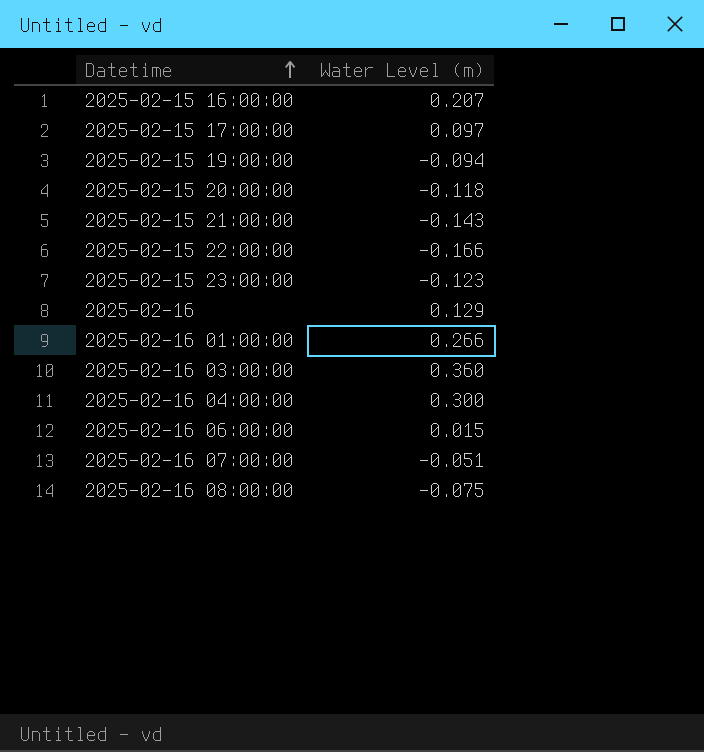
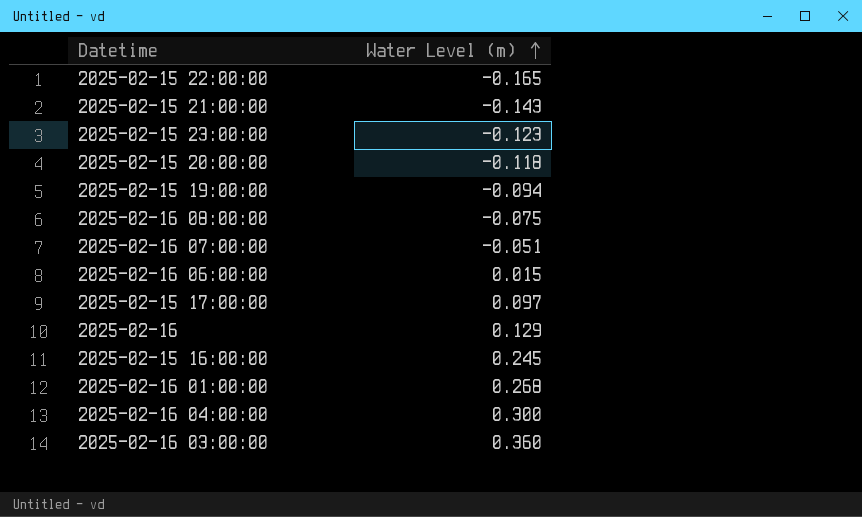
row order: Datetime ascending -> Water Level (m) ascending
2025-02-15 22:00:00 | Water Level (m): -0.166 -> -0.165
2025-02-15 16:00:00 | Water Level (m): 0.207 -> 0.245
2025-02-16 01:00:00 | Water Level (m): 0.266 -> 0.268

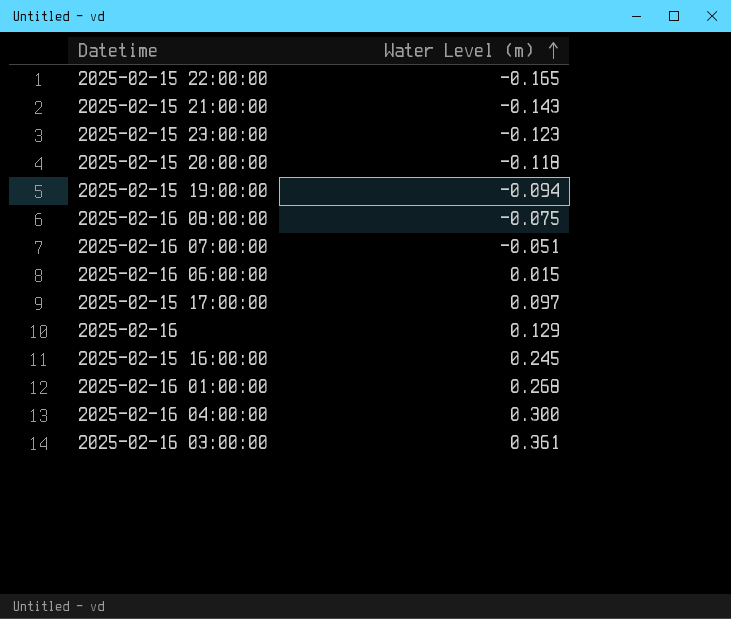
2025-02-16 03:00:00 | Water Level (m): 0.360 -> 0.361

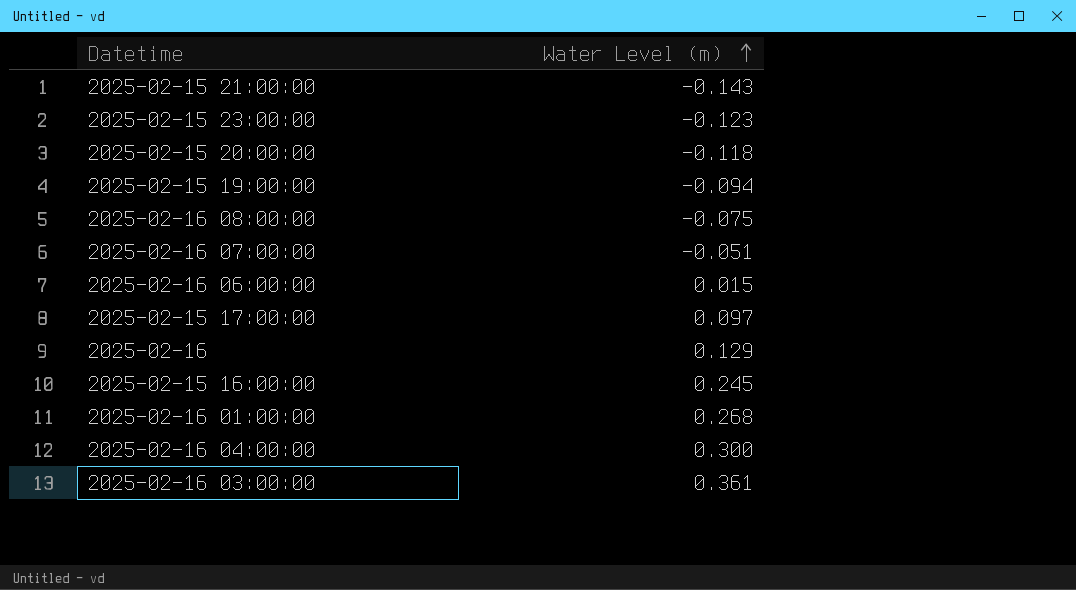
row 2025-02-15 22:00:00: -0.165 -> none

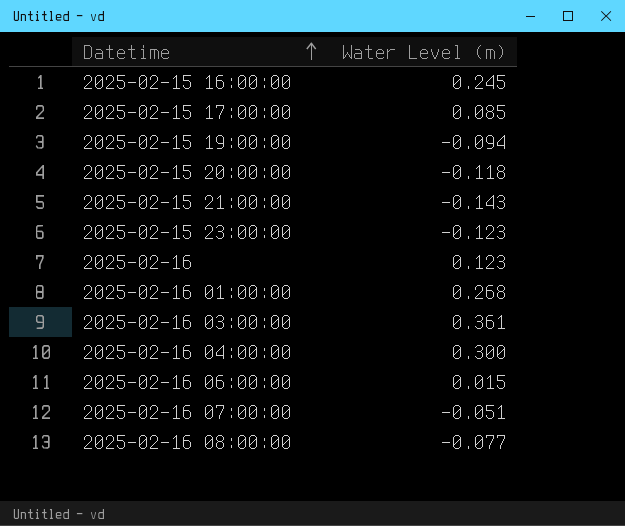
row order: Water Level (m) ascending -> Datetime ascending
2025-02-15 17:00:00 | Water Level (m): 0.097 -> 0.085
2025-02-16 | Water Level (m): 0.129 -> 0.123
2025-02-16 08:00:00 | Water Level (m): -0.075 -> -0.077

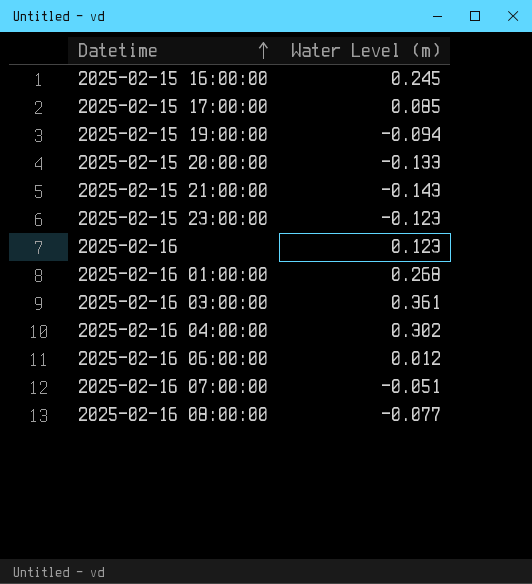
2025-02-15 20:00:00 | Water Level (m): -0.118 -> -0.133
2025-02-16 04:00:00 | Water Level (m): 0.300 -> 0.302
2025-02-16 06:00:00 | Water Level (m): 0.015 -> 0.012

